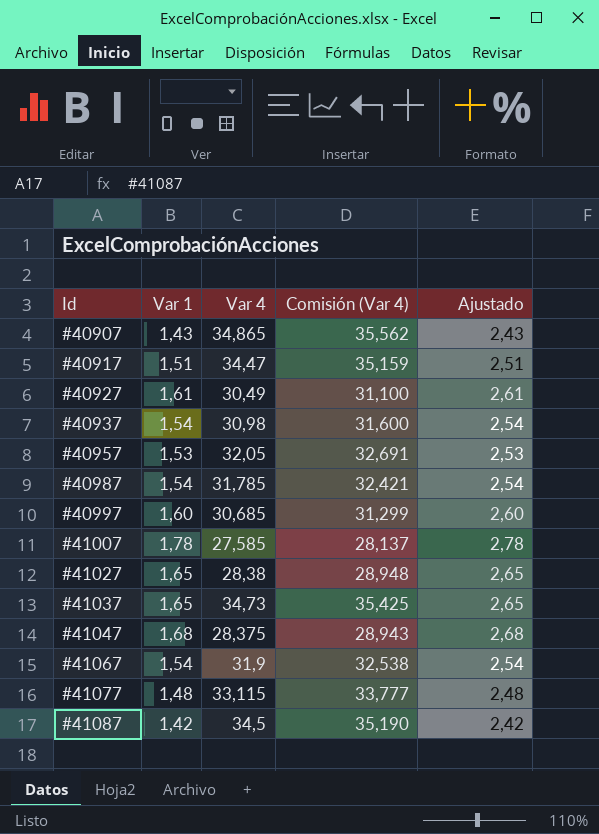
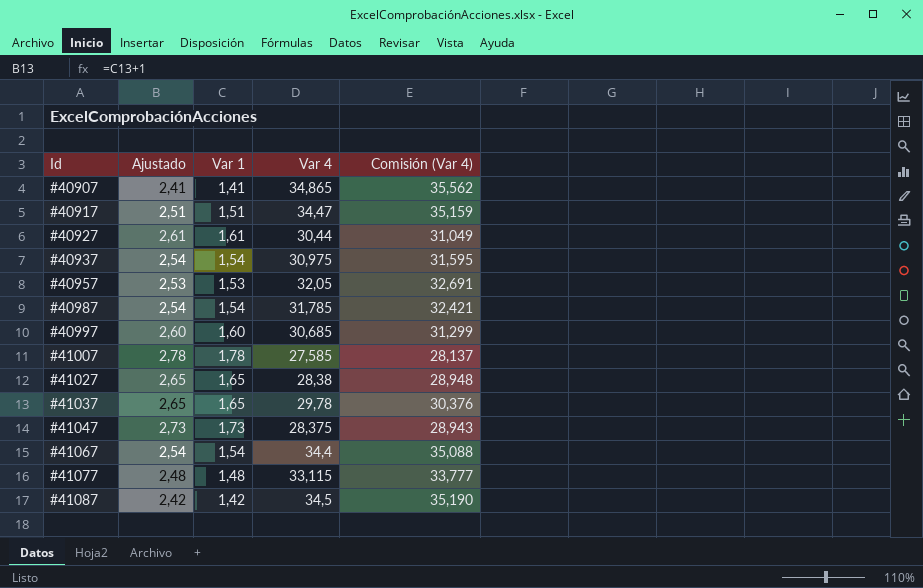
column Ajustado | position: 5 -> 2
#40907 | Ajustado: 2,43 -> 2,41
#40907 | Var 1: 1,43 -> 1,41
#40927 | Var 4: 30,49 -> 30,44
#40927 | Comisión (Var 4): 31,100 -> 31,049
#40937 | Var 4: 30,98 -> 30,975
#40937 | Comisión (Var 4): 31,600 -> 31,595
#41037 | Var 4: 34,73 -> 29,78
#41037 | Comisión (Var 4): 35,425 -> 30,376
#41047 | Ajustado: 2,68 -> 2,73
#41047 | Var 1: 1,68 -> 1,73
#41067 | Var 4: 31,9 -> 34,4
#41067 | Comisión (Var 4): 32,538 -> 35,088

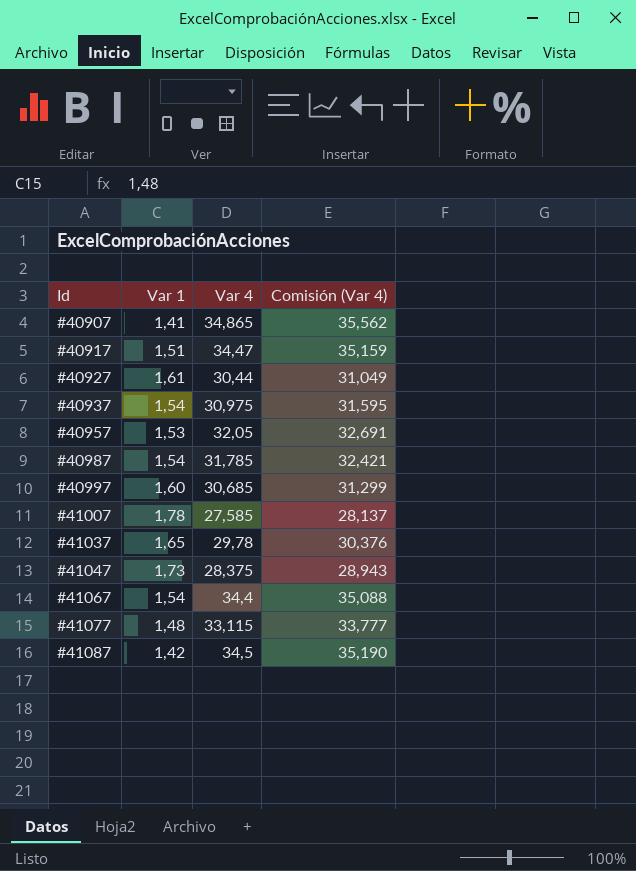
column Ajustado | formula: [Var 1] + 1 -> none
row #41027: 2,65 | 1,65 | 28,38 | 28,948 -> none

